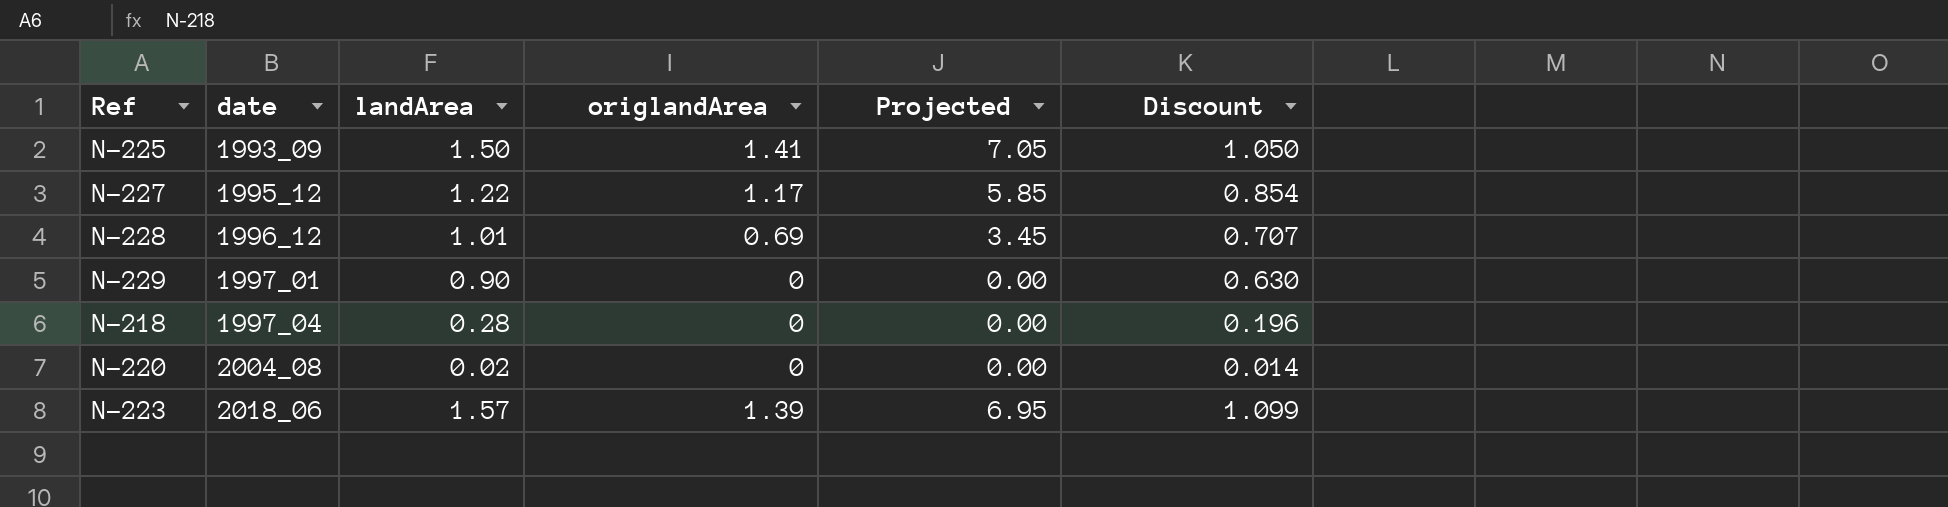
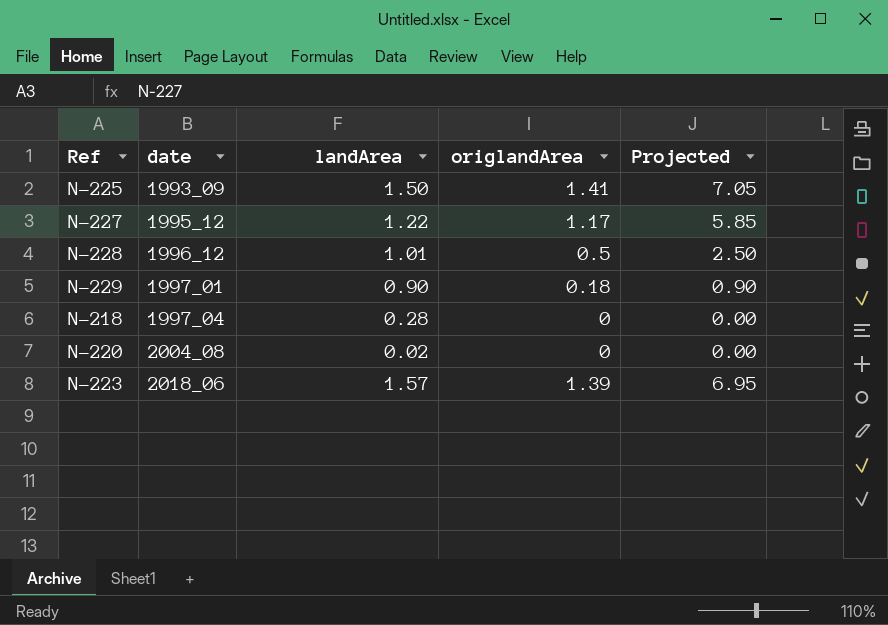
column Discount | formula: [landArea] * 0.7 -> none
N-228 | origlandArea: 0.69 -> 0.5
N-228 | Projected: 3.45 -> 2.50
N-229 | origlandArea: 0 -> 0.18
N-229 | Projected: 0.00 -> 0.90

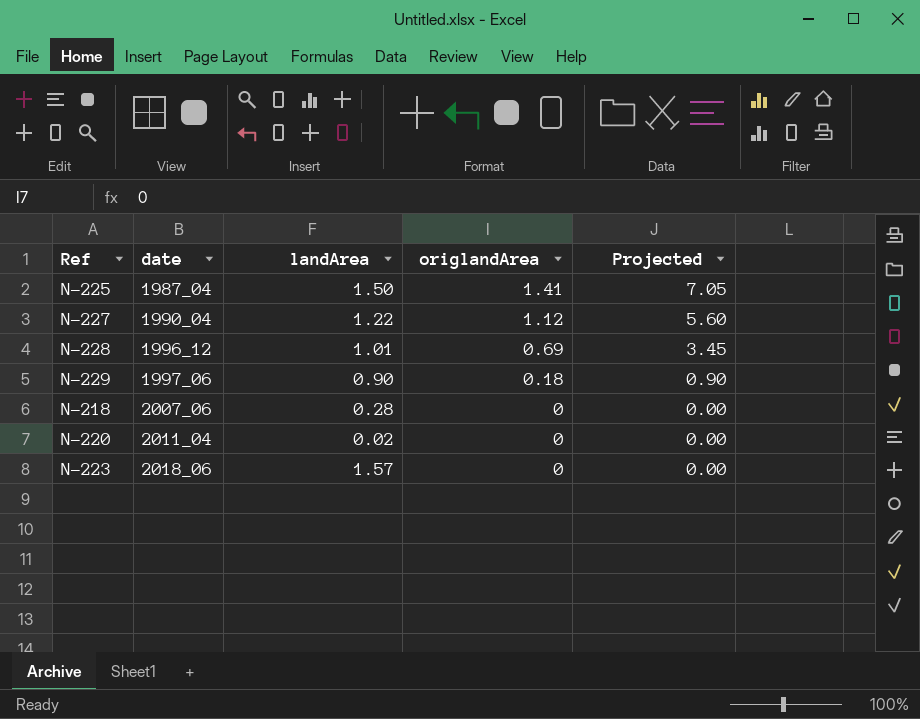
N-225 | date: 1993_09 -> 1987_04
N-227 | date: 1995_12 -> 1990_04
N-227 | origlandArea: 1.17 -> 1.12
N-227 | Projected: 5.85 -> 5.60
N-228 | origlandArea: 0.5 -> 0.69
N-228 | Projected: 2.50 -> 3.45
N-229 | date: 1997_01 -> 1997_06
N-218 | date: 1997_04 -> 2007_06
N-220 | date: 2004_08 -> 2011_04
N-223 | origlandArea: 1.39 -> 0
N-223 | Projected: 6.95 -> 0.00

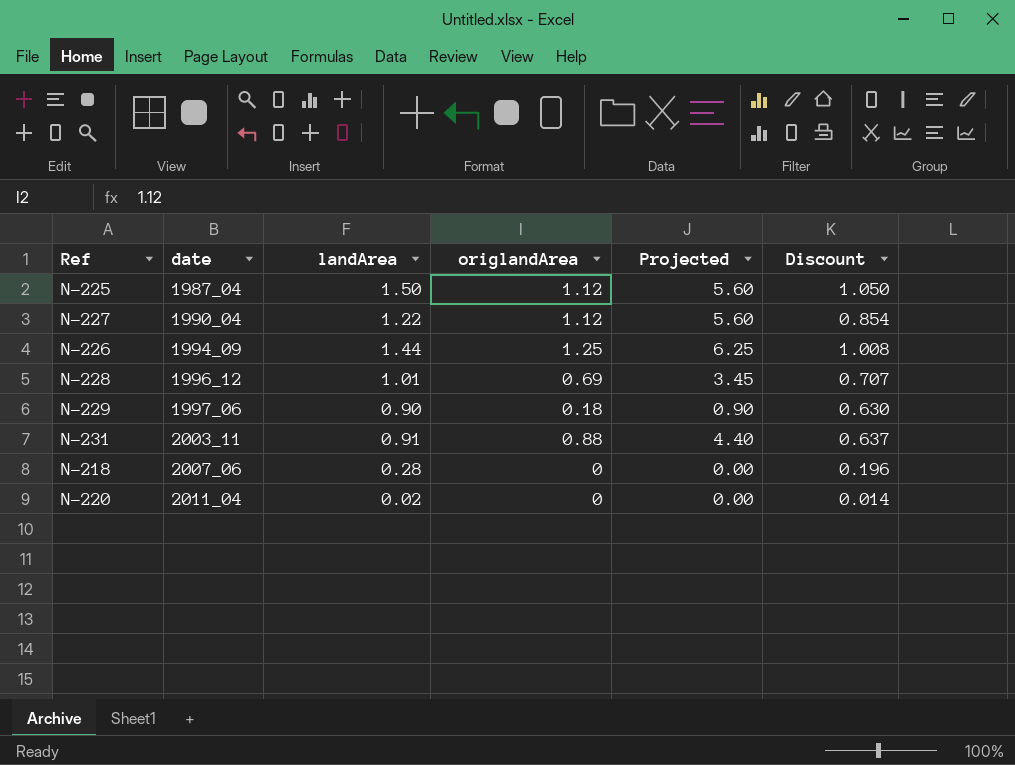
column Discount | formula: none -> [landArea] * 0.7
row N-223: 2018_06 | 1.57 | 0 | 0.00 -> none
N-225 | origlandArea: 1.41 -> 1.12
N-225 | Projected: 7.05 -> 5.60
row N-226: none -> 1994_09 | 1.44 | 1.25 | 6.25 | 1.008
row N-231: none -> 2003_11 | 0.91 | 0.88 | 4.40 | 0.637

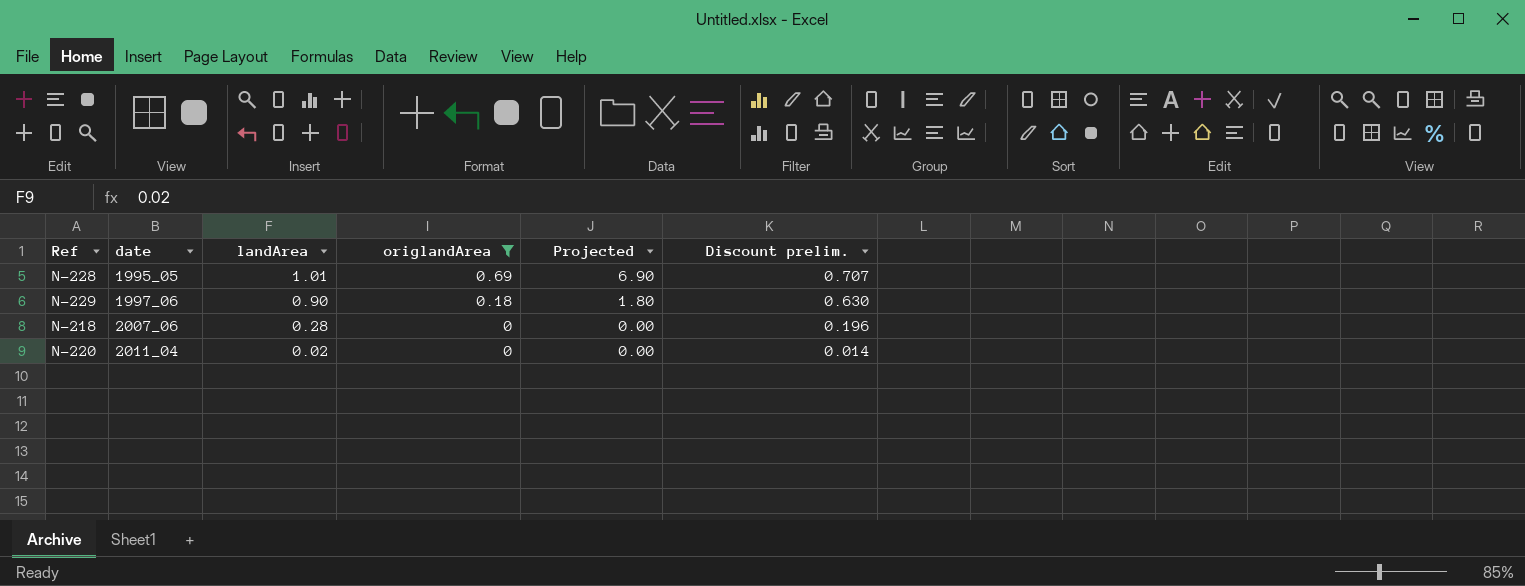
filter: none -> origlandArea <= 0.69
column Projected | formula: [origlandArea] * 5 -> [origlandArea] * 10
column name: Discount -> Discount prelim.
N-228 | date: 1996_12 -> 1995_05

